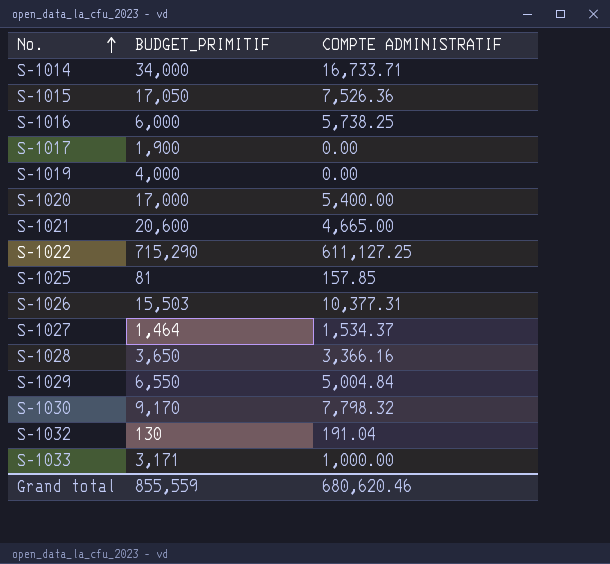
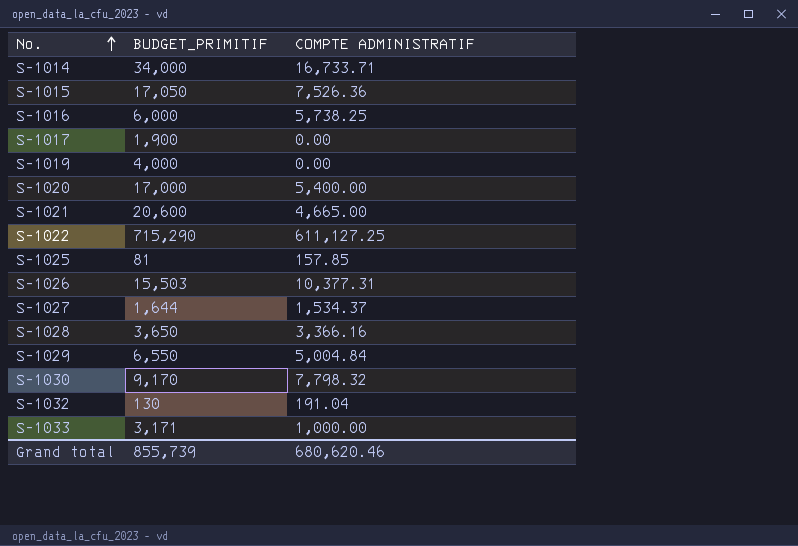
S-1027 | BUDGET_PRIMITIF: 1,464 -> 1,644
Grand total | BUDGET_PRIMITIF: 855,559 -> 855,739

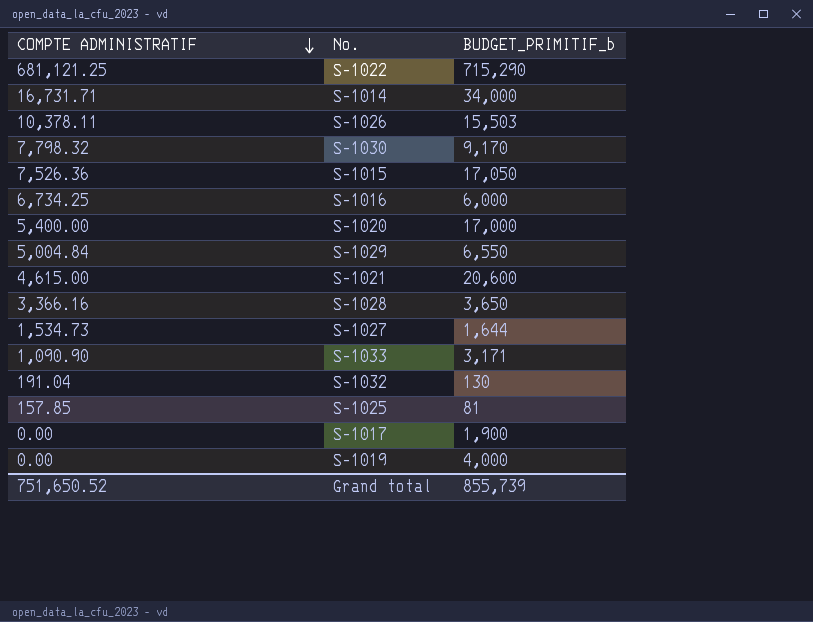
row order: No. ascending -> COMPTE ADMINISTRATIF descending
column COMPTE ADMINISTRATIF | position: 3 -> 1
column name: BUDGET_PRIMITIF -> BUDGET_PRIMITIF_b
S-1022 | COMPTE ADMINISTRATIF: 611,127.25 -> 681,121.25
S-1014 | COMPTE ADMINISTRATIF: 16,733.71 -> 16,731.71
S-1026 | COMPTE ADMINISTRATIF: 10,377.31 -> 10,378.11
S-1016 | COMPTE ADMINISTRATIF: 5,738.25 -> 6,734.25
S-1021 | COMPTE ADMINISTRATIF: 4,665.00 -> 4,615.00
S-1027 | COMPTE ADMINISTRATIF: 1,534.37 -> 1,534.73
S-1033 | COMPTE ADMINISTRATIF: 1,000.00 -> 1,090.90
Grand total | COMPTE ADMINISTRATIF: 680,620.46 -> 751,650.52

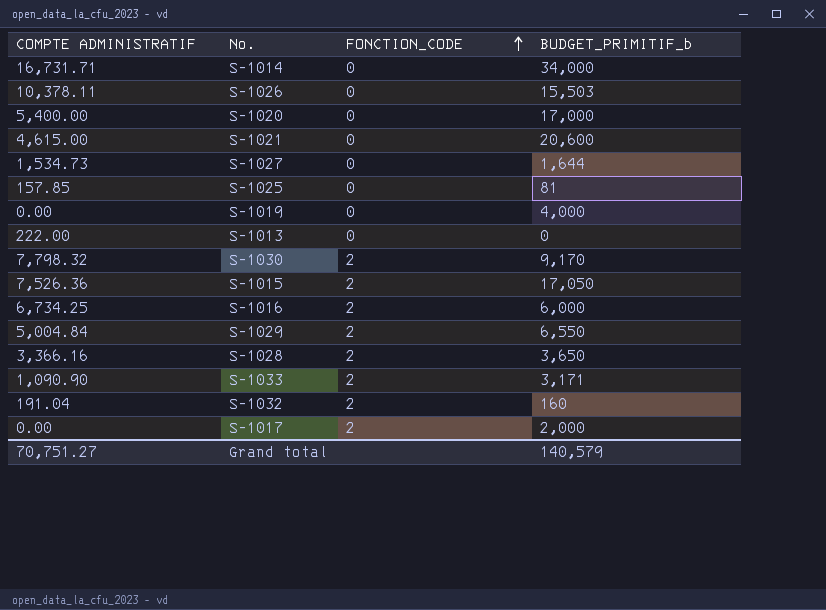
row order: COMPTE ADMINISTRATIF descending -> FONCTION_CODE ascending
column FONCTION_CODE | position: none -> 3
row S-1022: 681,121.25 | 715,290 -> none
row S-1013: none -> 222.00 | 0 | 0
S-1032 | BUDGET_PRIMITIF_b: 130 -> 160
S-1017 | BUDGET_PRIMITIF_b: 1,900 -> 2,000
Grand total | COMPTE ADMINISTRATIF: 751,650.52 -> 70,751.27
Grand total | BUDGET_PRIMITIF_b: 855,739 -> 140,579

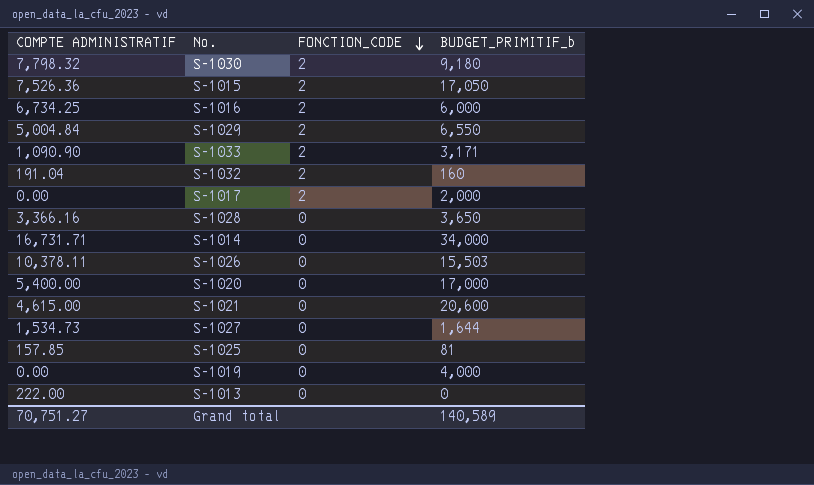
row order: FONCTION_CODE ascending -> FONCTION_CODE descending
S-1030 | BUDGET_PRIMITIF_b: 9,170 -> 9,180
S-1028 | FONCTION_CODE: 2 -> 0
Grand total | BUDGET_PRIMITIF_b: 140,579 -> 140,589

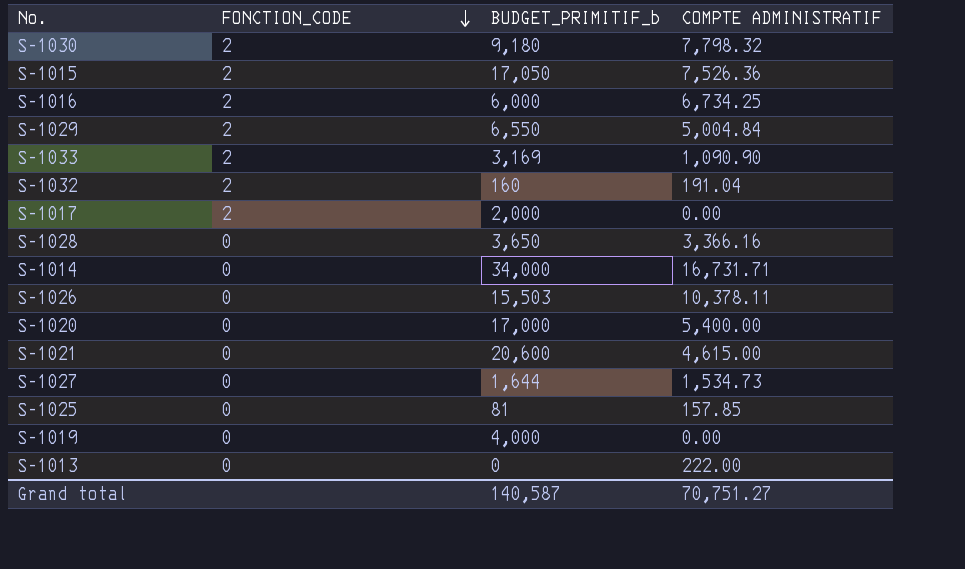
column COMPTE ADMINISTRATIF | position: 1 -> 4
S-1033 | BUDGET_PRIMITIF_b: 3,171 -> 3,169
Grand total | BUDGET_PRIMITIF_b: 140,589 -> 140,587

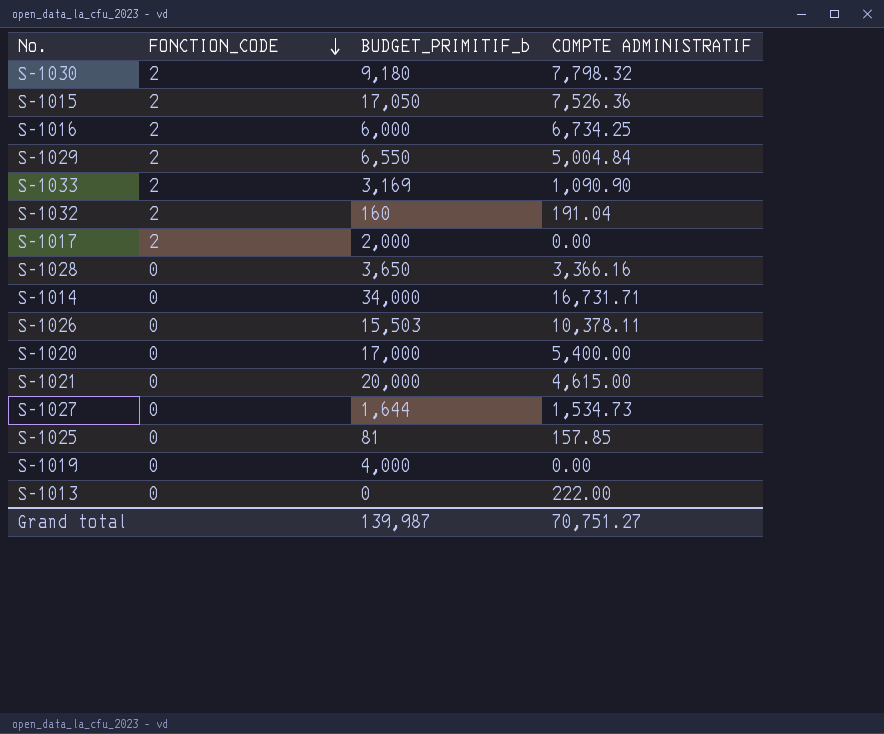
S-1021 | BUDGET_PRIMITIF_b: 20,600 -> 20,000
Grand total | BUDGET_PRIMITIF_b: 140,587 -> 139,987

